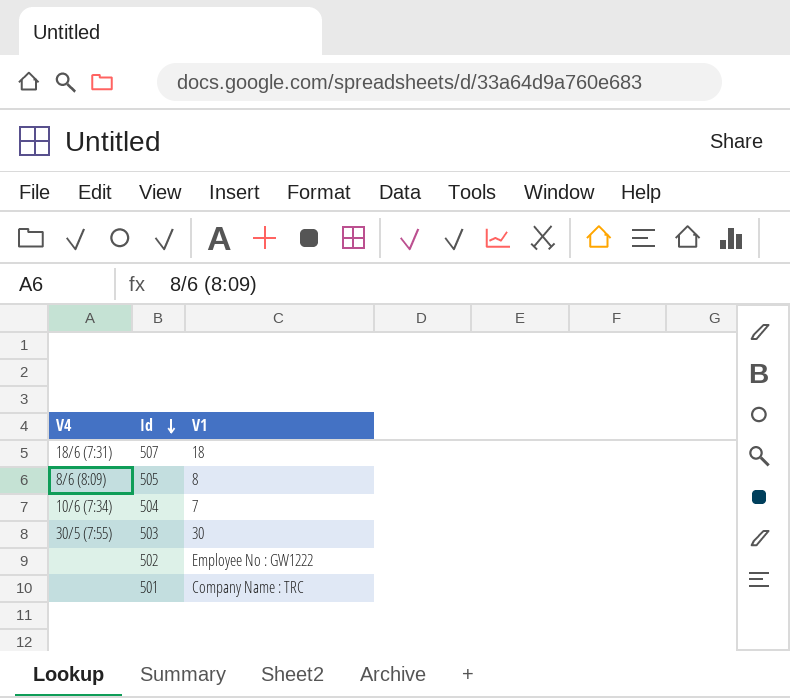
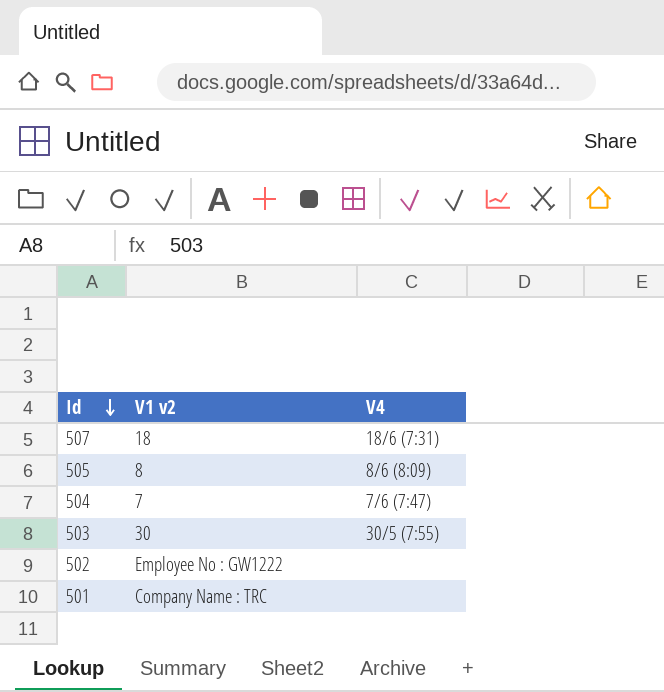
column name: V1 -> V1 v2
column V4 | position: 1 -> 3
504 | V4: 10/6 (7:34) -> 7/6 (7:47)

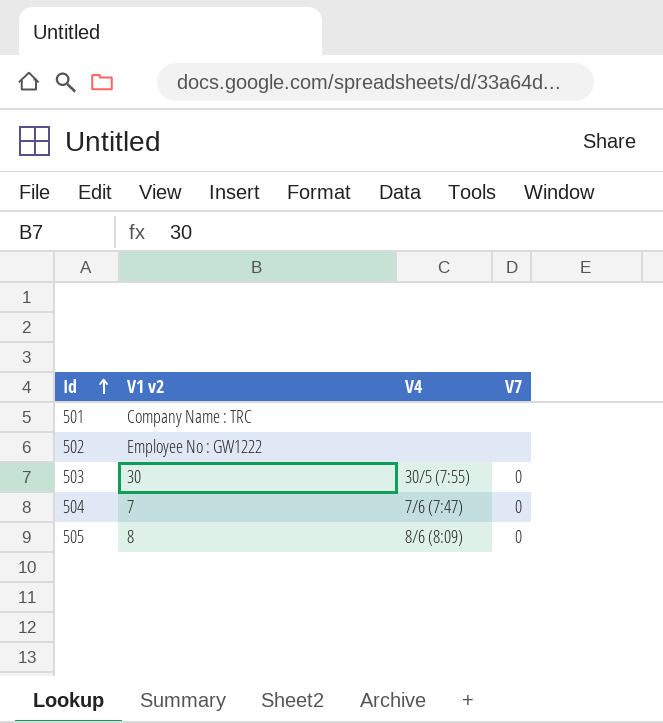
row order: Id descending -> Id ascending
column V7 | position: none -> 4
row 507: 18 | 18/6 (7:31) -> none

